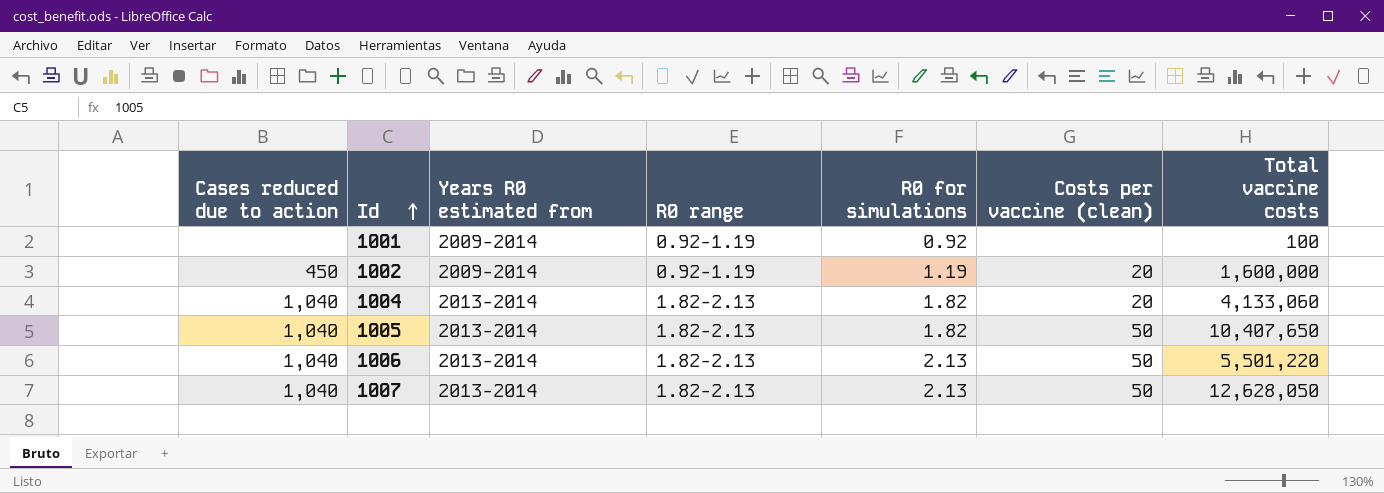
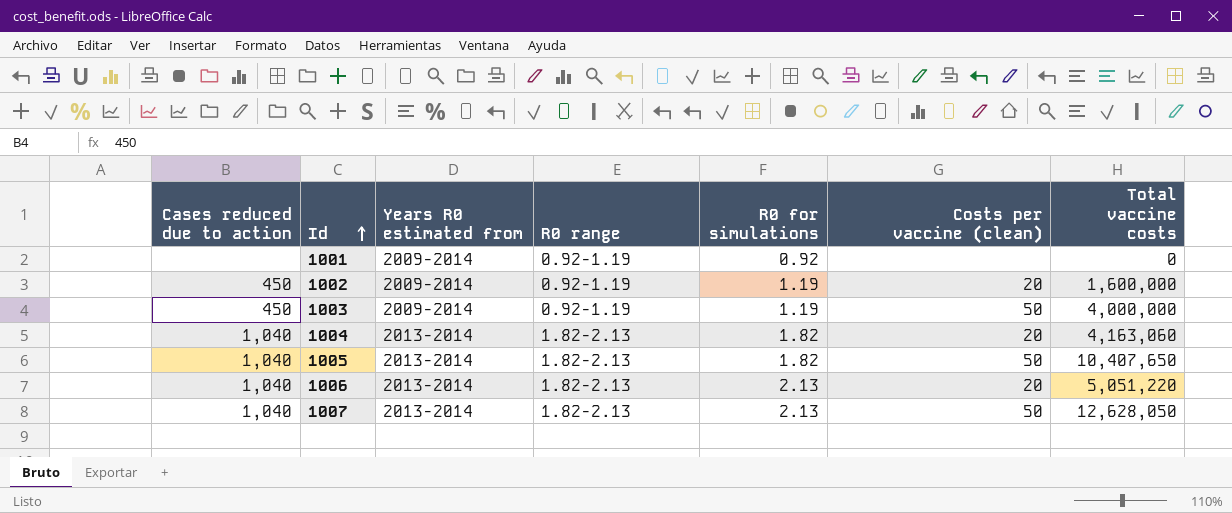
1001 | Total vaccine costs: 100 -> 0
row 1003: none -> 450 | 2009-2014 | 0.92-1.19 | 1.19 | 50 | 4,000,000
1004 | Total vaccine costs: 4,133,060 -> 4,163,060
1006 | Costs per vaccine (clean): 50 -> 20
1006 | Total vaccine costs: 5,501,220 -> 5,051,220

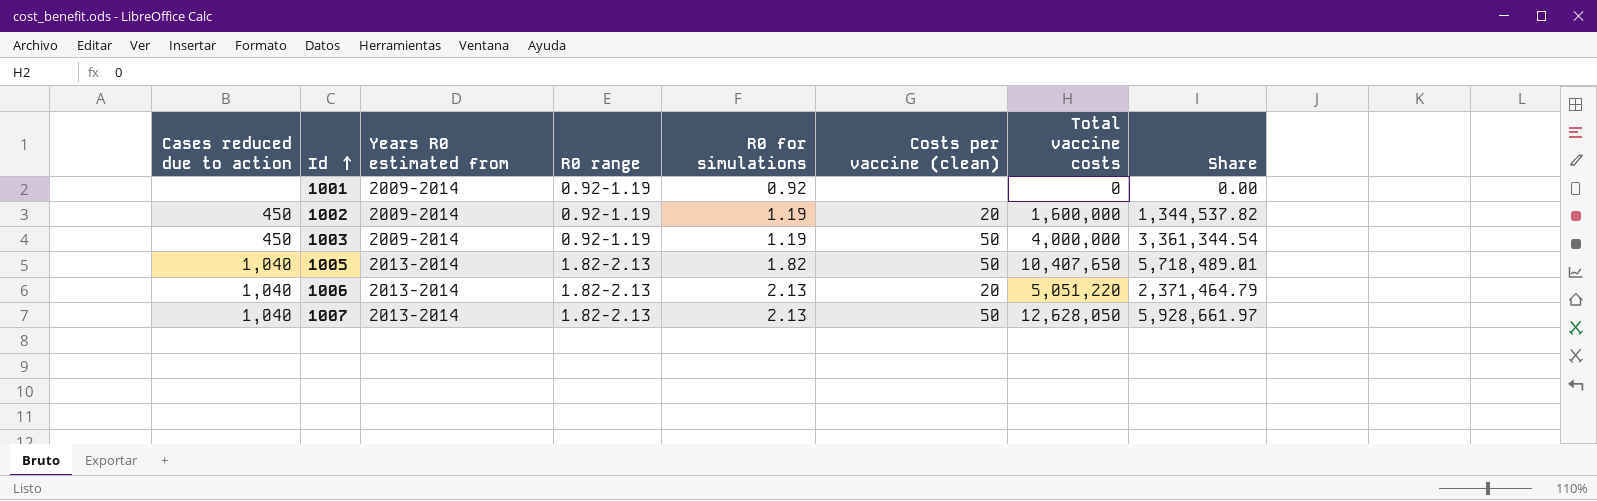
column Share | formula: none -> [Total vaccine costs] / [R0 for simulations]
row 1004: 1,040 | 2013-2014 | 1.82-2.13 | 1.82 | 20 | 4,163,060 -> none

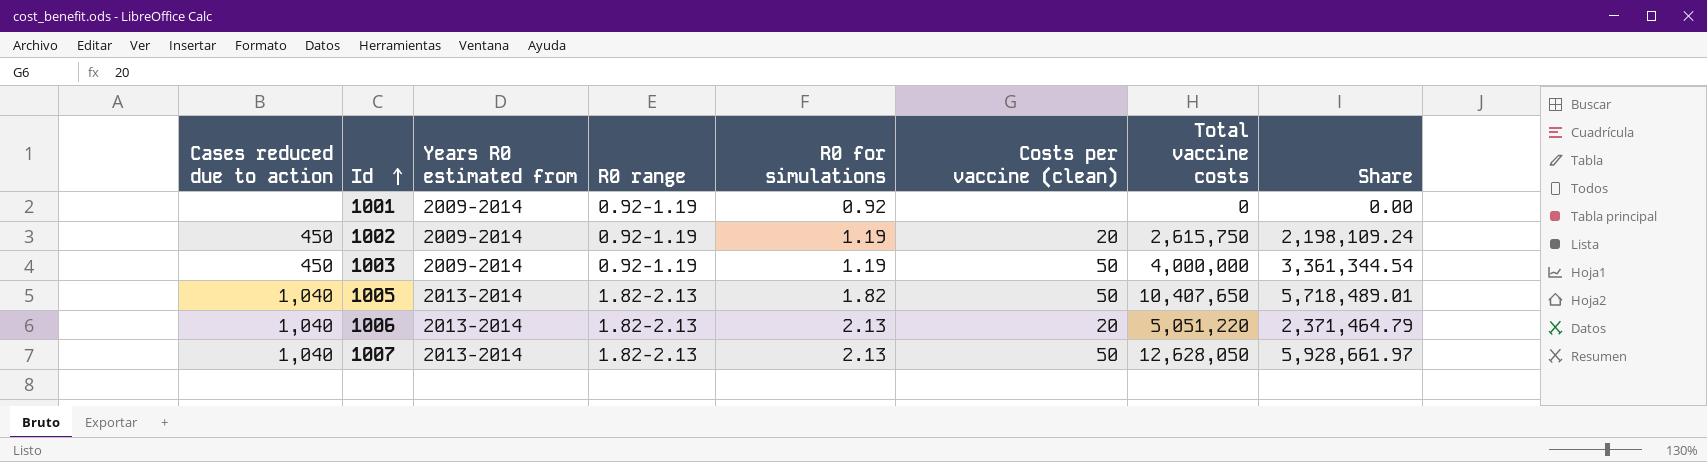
1002 | Total vaccine costs: 1,600,000 -> 2,615,750
1002 | Share: 1,344,537.82 -> 2,198,109.24

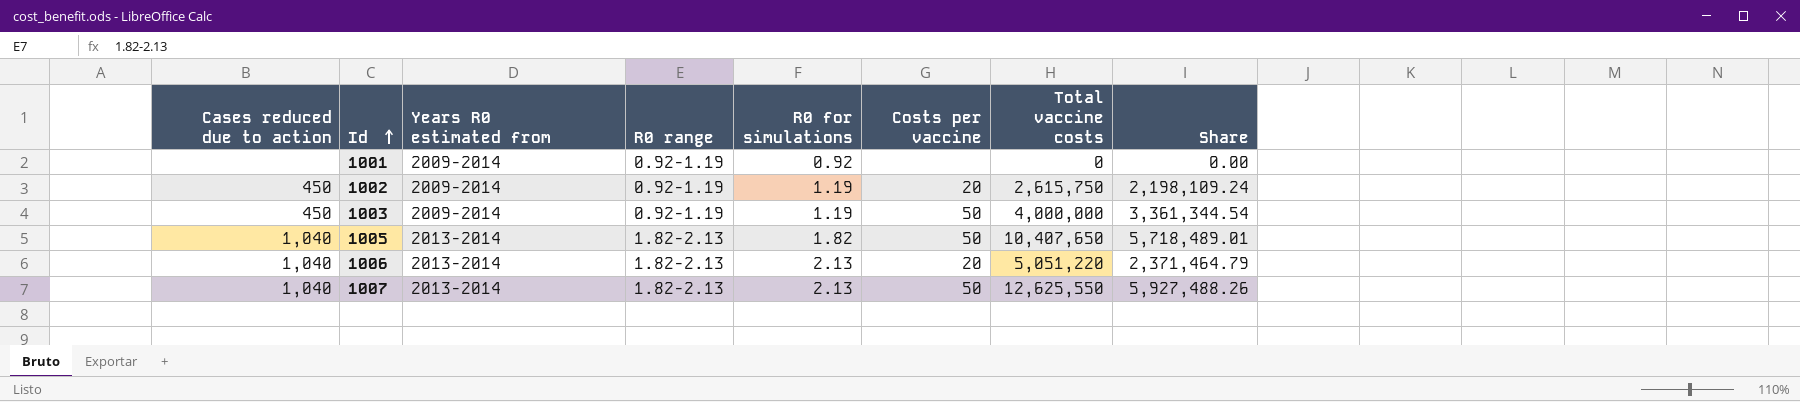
column name: Costs per vaccine (clean) -> Costs per vaccine
1007 | Total vaccine costs: 12,628,050 -> 12,625,550
1007 | Share: 5,928,661.97 -> 5,927,488.26

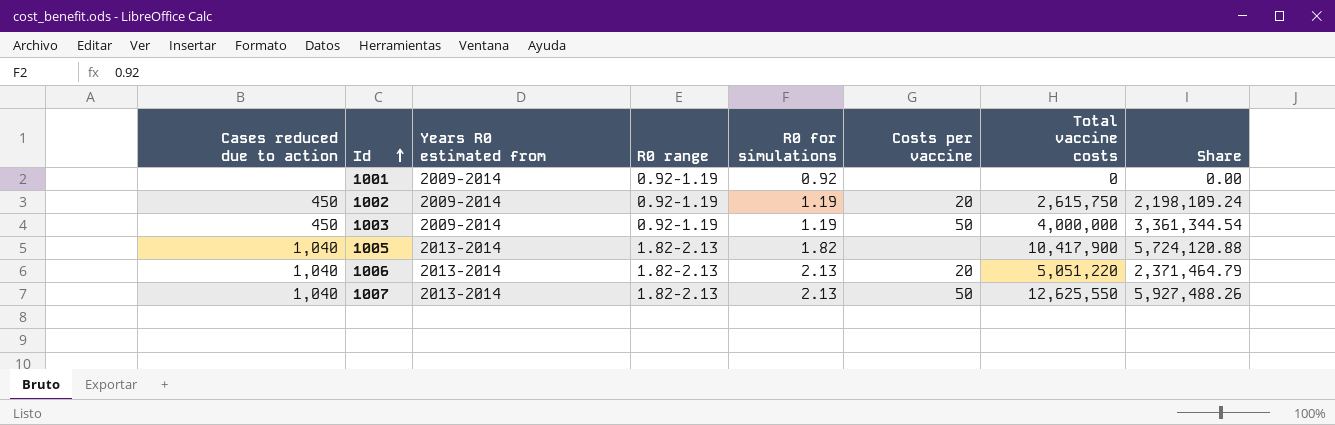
1005 | Costs per vaccine: 50 -> none
1005 | Total vaccine costs: 10,407,650 -> 10,417,900
1005 | Share: 5,718,489.01 -> 5,724,120.88

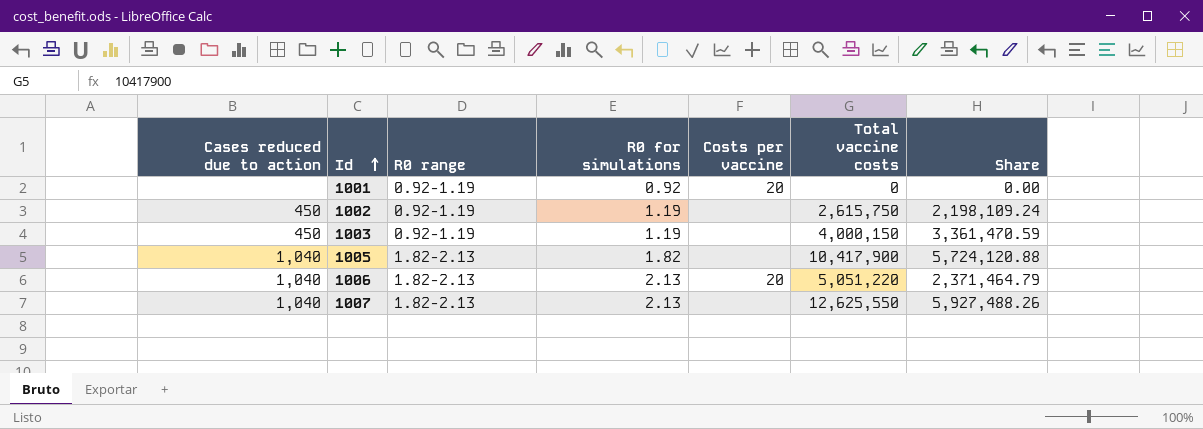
column Years R0 estimated from | position: 3 -> none
1001 | Costs per vaccine: none -> 20
1002 | Costs per vaccine: 20 -> none
1003 | Costs per vaccine: 50 -> none
1003 | Total vaccine costs: 4,000,000 -> 4,000,150
1003 | Share: 3,361,344.54 -> 3,361,470.59
1007 | Costs per vaccine: 50 -> none

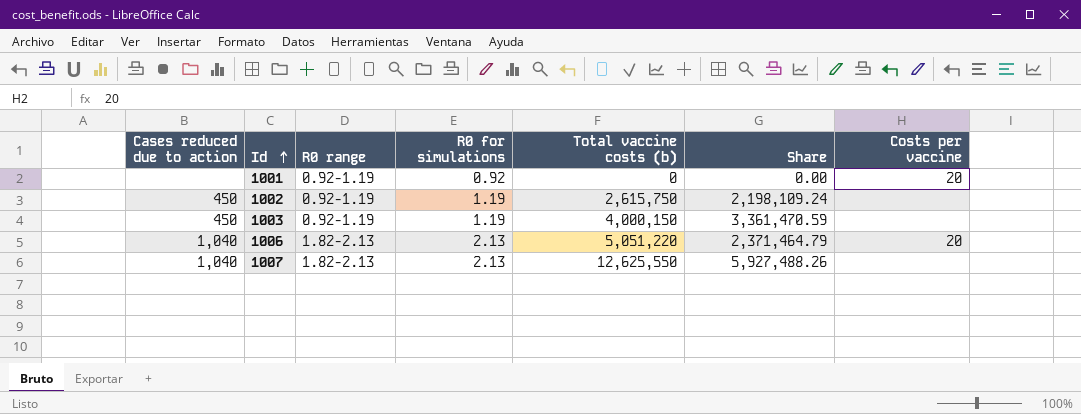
column name: Total vaccine costs -> Total vaccine costs (b)
column Costs per vaccine | position: 5 -> 7
row 1005: 1,040 | 1.82-2.13 | 1.82 | none | 10,417,900 | 5,724,120.88 -> none

